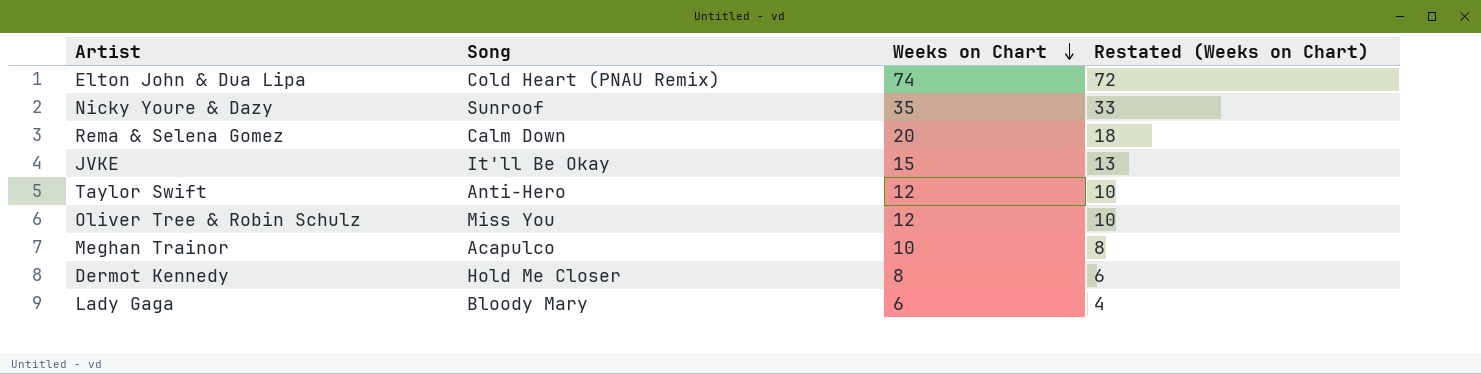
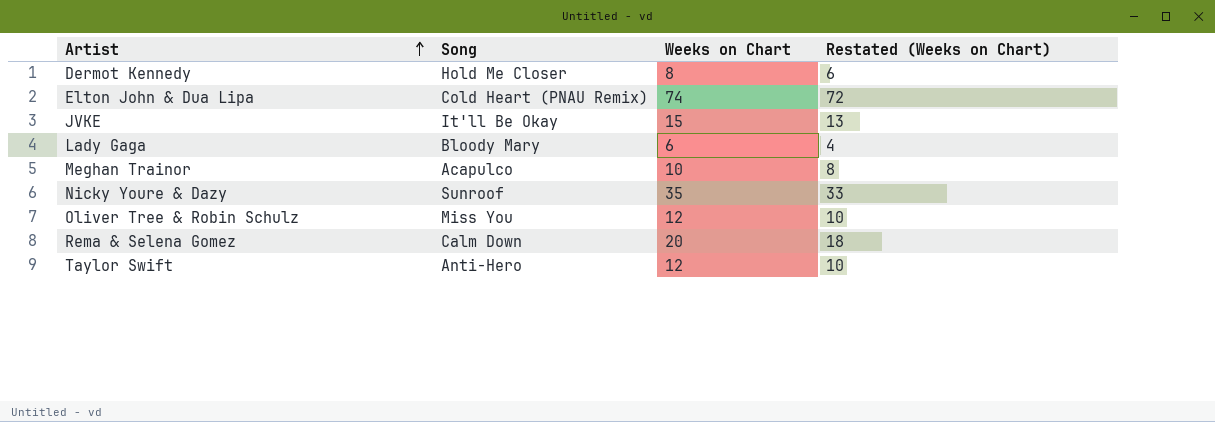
row order: Weeks on Chart descending -> Artist ascending

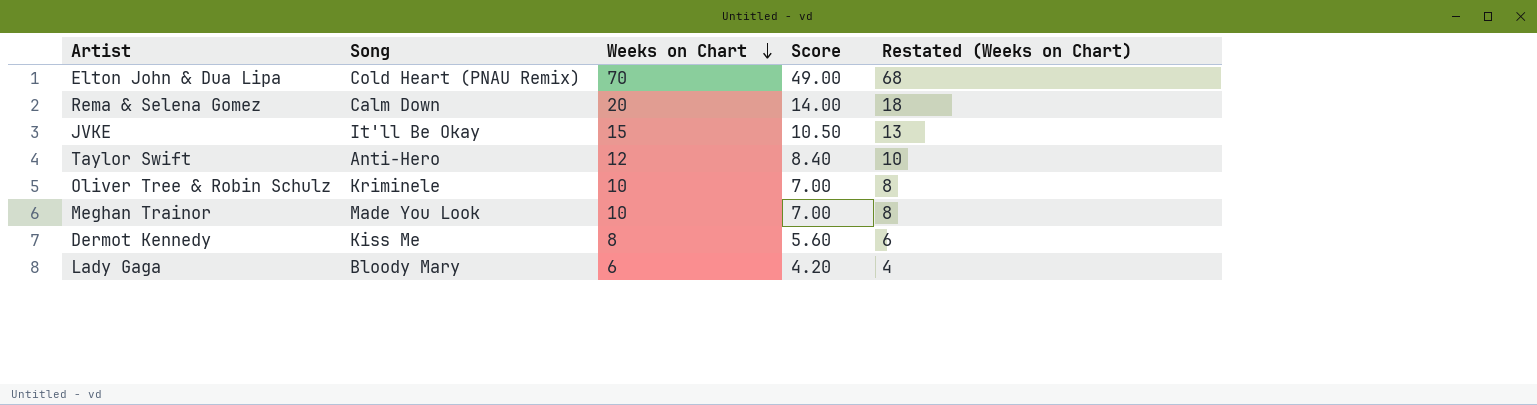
row order: Artist ascending -> Weeks on Chart descending
column Score | formula: none -> [Weeks on Chart] * 0.7
row Nicky Youre & Dazy: Sunroof | 35 | 33 -> none
Elton John & Dua Lipa | Weeks on Chart: 74 -> 70
Elton John & Dua Lipa | Restated (Weeks on Chart): 72 -> 68
Oliver Tree & Robin Schulz | Song: Miss You -> Kriminele
Oliver Tree & Robin Schulz | Weeks on Chart: 12 -> 10
Oliver Tree & Robin Schulz | Restated (Weeks on Chart): 10 -> 8
Meghan Trainor | Song: Acapulco -> Made You Look
Dermot Kennedy | Song: Hold Me Closer -> Kiss Me

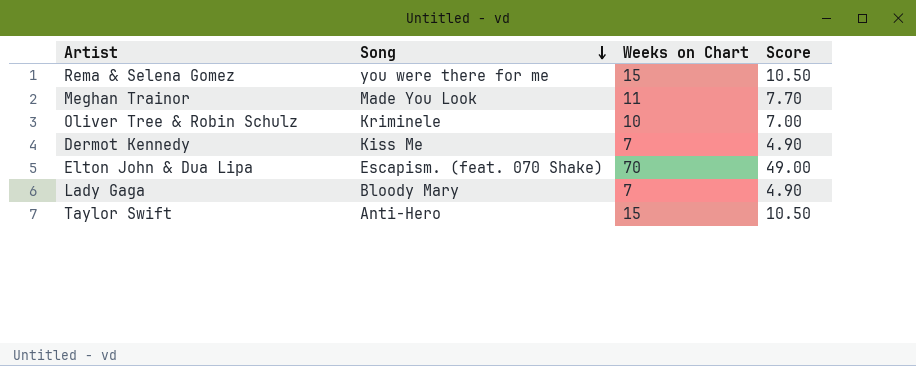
row order: Weeks on Chart descending -> Song descending
column Restated (Weeks on Chart) | formula: [Weeks on Chart] - 2 -> none
row JVKE: It'll Be Okay | 15 | 10.50 | 13 -> none
Rema & Selena Gomez | Song: Calm Down -> you were there for me
Rema & Selena Gomez | Weeks on Chart: 20 -> 15
Rema & Selena Gomez | Score: 14.00 -> 10.50
Meghan Trainor | Weeks on Chart: 10 -> 11
Meghan Trainor | Score: 7.00 -> 7.70
Dermot Kennedy | Weeks on Chart: 8 -> 7
Dermot Kennedy | Score: 5.60 -> 4.90
Elton John & Dua Lipa | Song: Cold Heart (PNAU Remix) -> Escapism. (feat. 070 Shake)
Lady Gaga | Weeks on Chart: 6 -> 7
Lady Gaga | Score: 4.20 -> 4.90
Taylor Swift | Weeks on Chart: 12 -> 15
Taylor Swift | Score: 8.40 -> 10.50

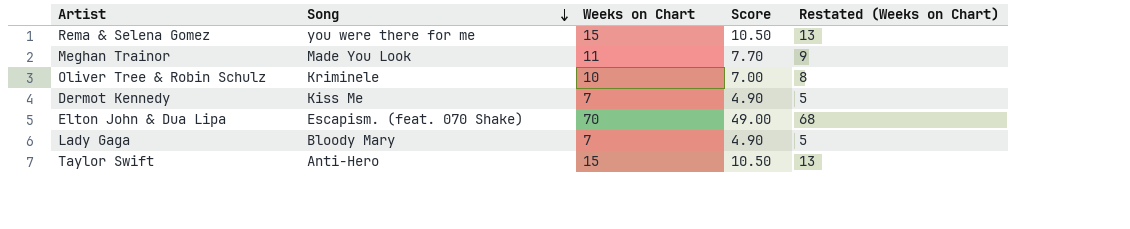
column Restated (Weeks on Chart) | formula: none -> [Weeks on Chart] - 2

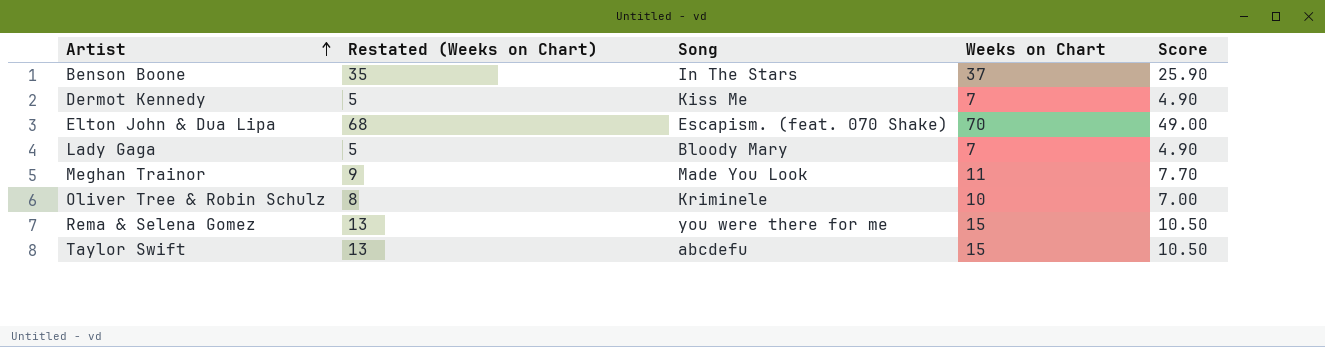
row order: Song descending -> Artist ascending
column Restated (Weeks on Chart) | position: 5 -> 2
row Benson Boone: none -> 35 | In The Stars | 37 | 25.90
Taylor Swift | Song: Anti-Hero -> abcdefu

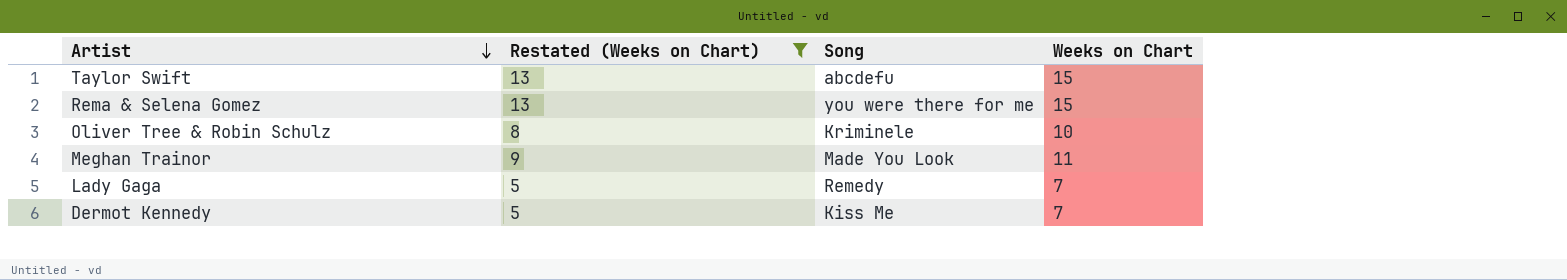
filter: none -> Restated (Weeks on Chart) <= 13
row order: Artist ascending -> Artist descending
column Score | formula: [Weeks on Chart] * 0.7 -> none
Lady Gaga | Song: Bloody Mary -> Remedy

